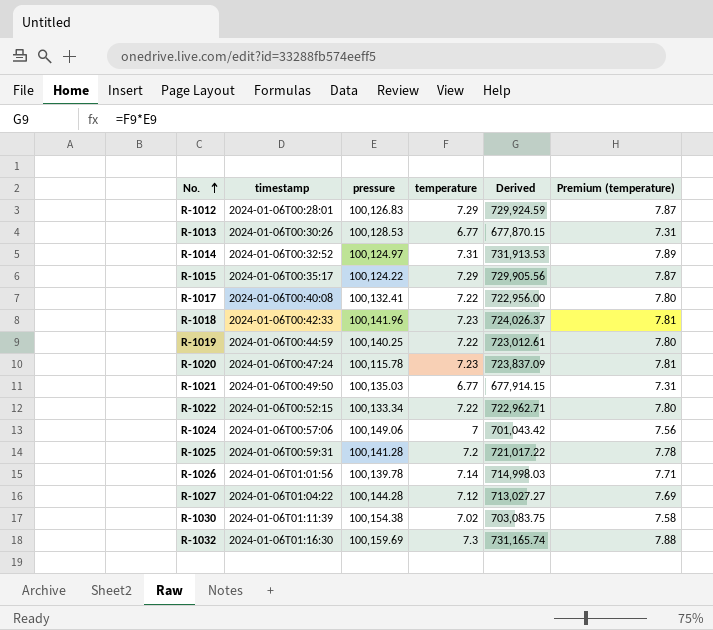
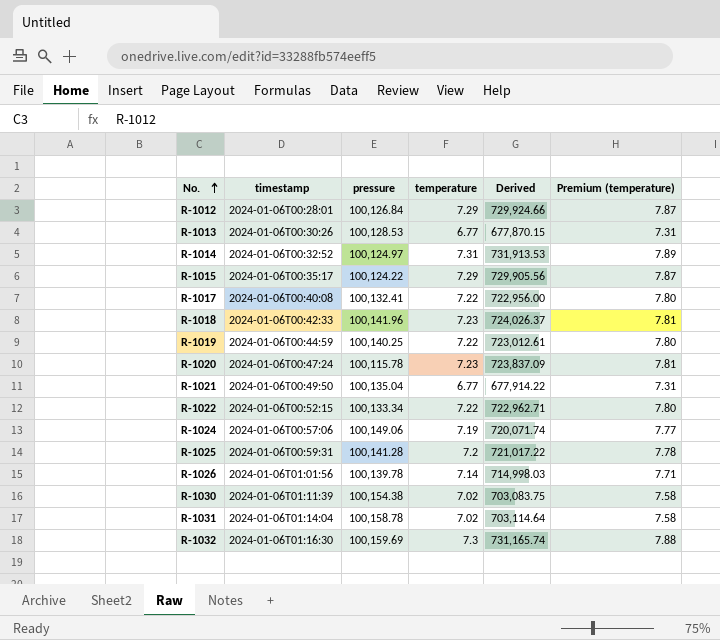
row R-1027: 2024-01-06T01:04:22 | 100,144.28 | 7.12 | 713,027.27 | 7.69 -> none
R-1012 | pressure: 100,126.83 -> 100,126.84
R-1012 | Derived: 729,924.59 -> 729,924.66
R-1021 | pressure: 100,135.03 -> 100,135.04
R-1021 | Derived: 677,914.15 -> 677,914.22
R-1024 | temperature: 7 -> 7.19
R-1024 | Derived: 701,043.42 -> 720,071.74
R-1024 | Premium (temperature): 7.56 -> 7.77
row R-1031: none -> 2024-01-06T01:14:04 | 100,158.78 | 7.02 | 703,114.64 | 7.58

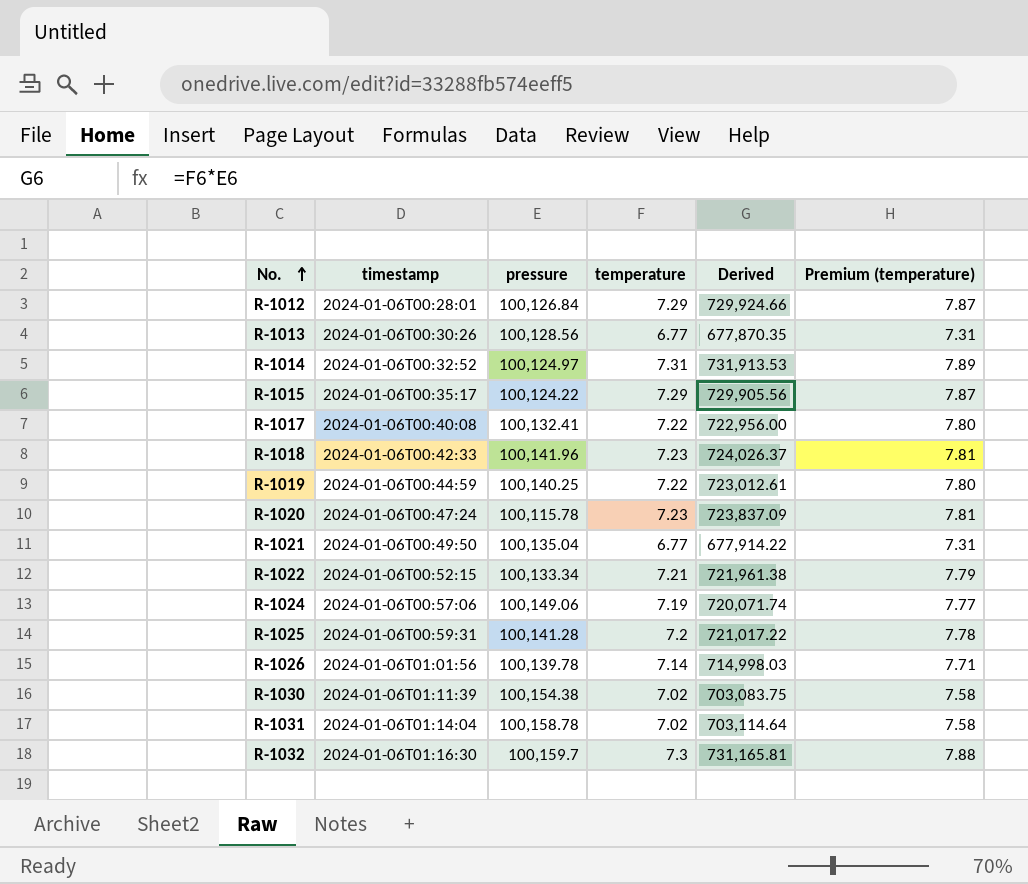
R-1013 | pressure: 100,128.53 -> 100,128.56
R-1013 | Derived: 677,870.15 -> 677,870.35
R-1022 | temperature: 7.22 -> 7.21
R-1022 | Derived: 722,962.71 -> 721,961.38
R-1022 | Premium (temperature): 7.80 -> 7.79
R-1032 | pressure: 100,159.69 -> 100,159.7
R-1032 | Derived: 731,165.74 -> 731,165.81

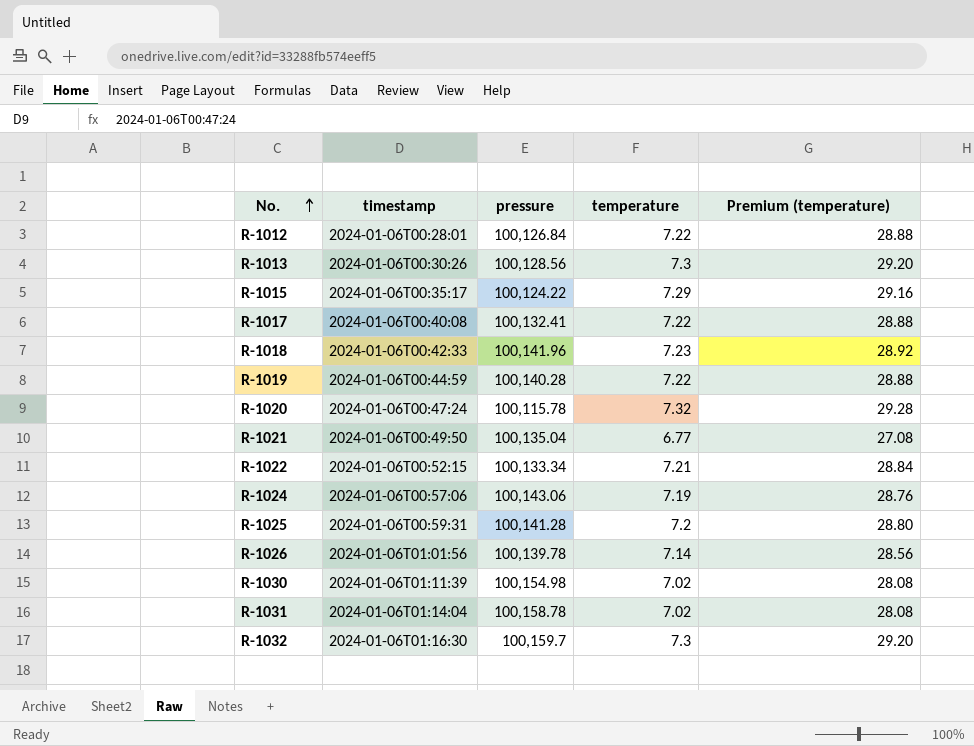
column Derived | formula: [pressure] * [temperature] -> none
column Premium (temperature) | formula: [temperature] * 1.08 -> [temperature] * 4
row R-1014: 2024-01-06T00:32:52 | 100,124.97 | 7.31 | 731,913.53 | 7.89 -> none
R-1012 | temperature: 7.29 -> 7.22
R-1013 | temperature: 6.77 -> 7.3
R-1019 | pressure: 100,140.25 -> 100,140.28
R-1020 | temperature: 7.23 -> 7.32
R-1024 | pressure: 100,149.06 -> 100,143.06
R-1030 | pressure: 100,154.38 -> 100,154.98

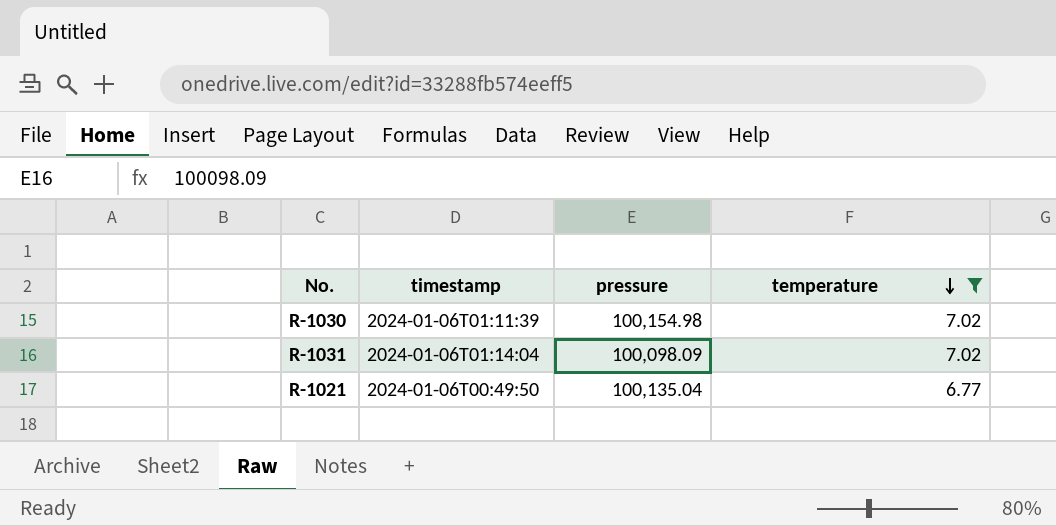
filter: none -> temperature <= 7.02
row order: No. ascending -> temperature descending
column Premium (temperature) | formula: [temperature] * 4 -> none
R-1031 | pressure: 100,158.78 -> 100,098.09

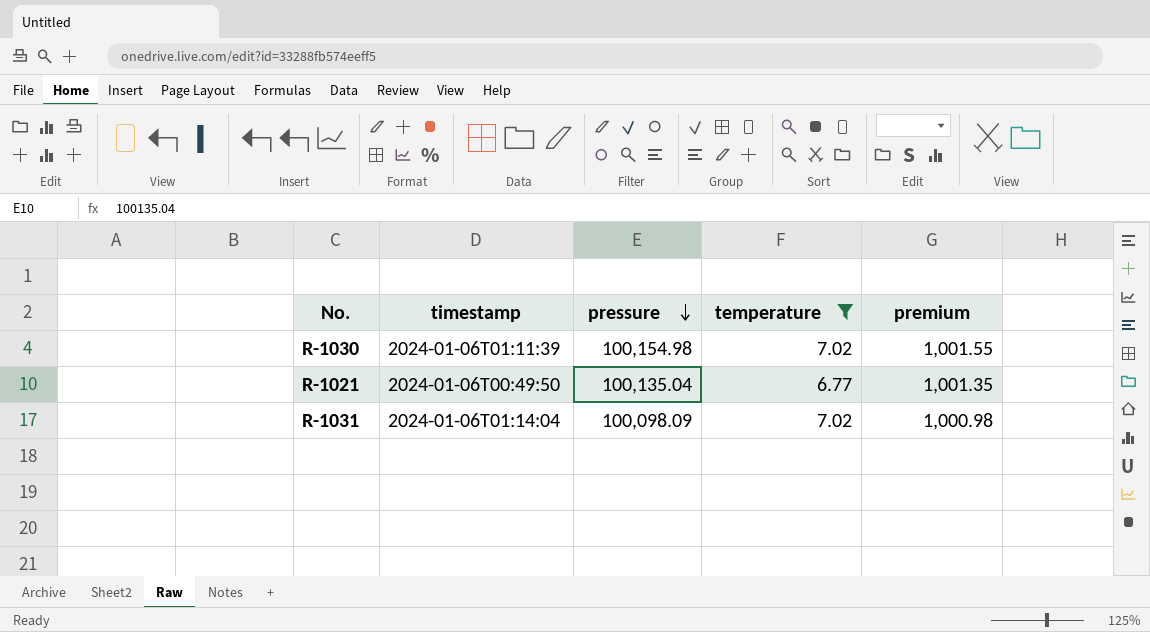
row order: temperature descending -> pressure descending
column premium | formula: none -> [pressure] * 0.01

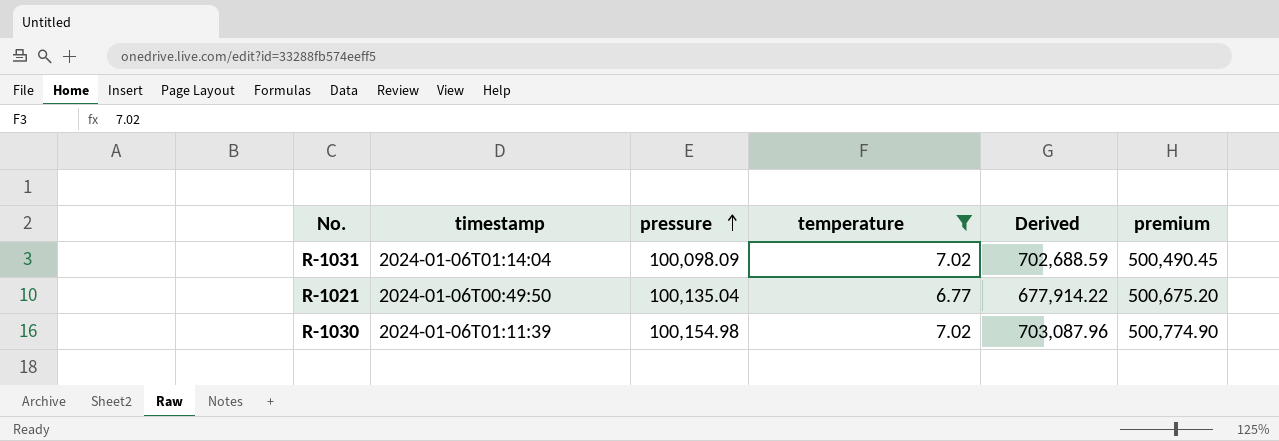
row order: pressure descending -> pressure ascending
column Derived | formula: none -> [pressure] * [temperature]
column premium | formula: [pressure] * 0.01 -> [pressure] * 5

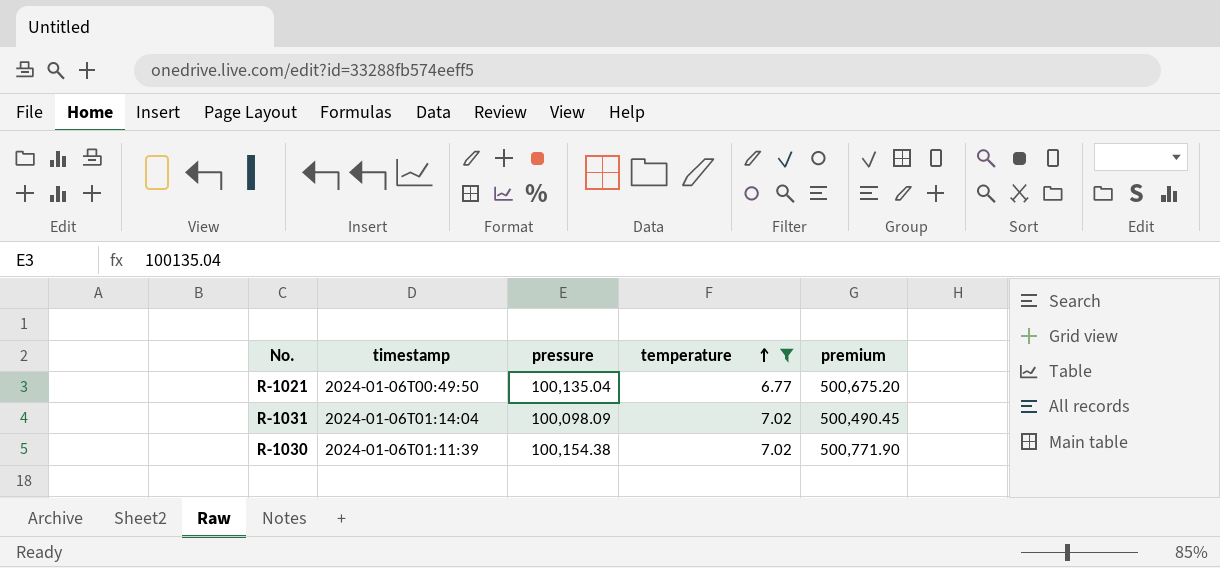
row order: pressure ascending -> temperature ascending
column Derived | formula: [pressure] * [temperature] -> none
R-1030 | pressure: 100,154.98 -> 100,154.38
R-1030 | premium: 500,774.90 -> 500,771.90

